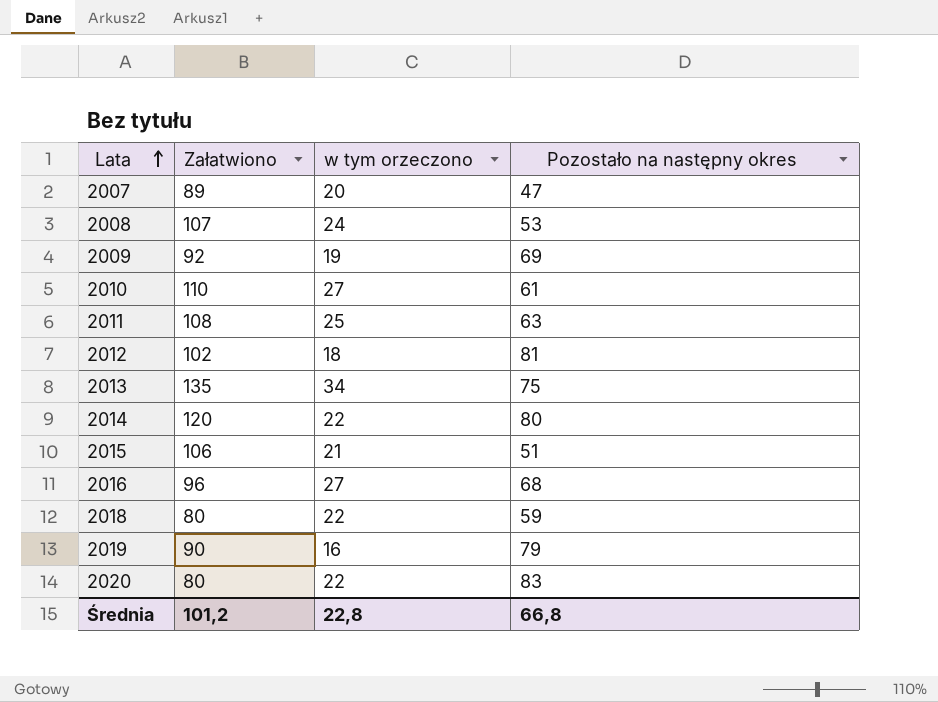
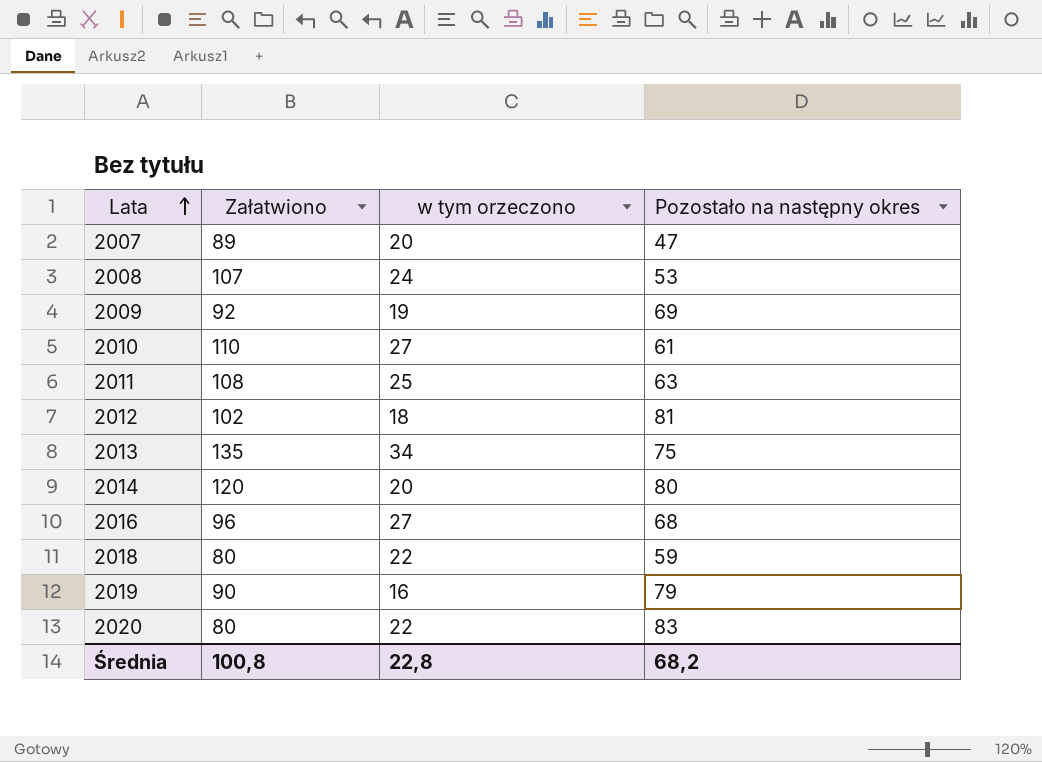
row 2015: 106 | 21 | 51 -> none
2014 | w tym orzeczono: 22 -> 20
Średnia | Załatwiono: 101,2 -> 100,8
Średnia | Pozostało na następny okres: 66,8 -> 68,2

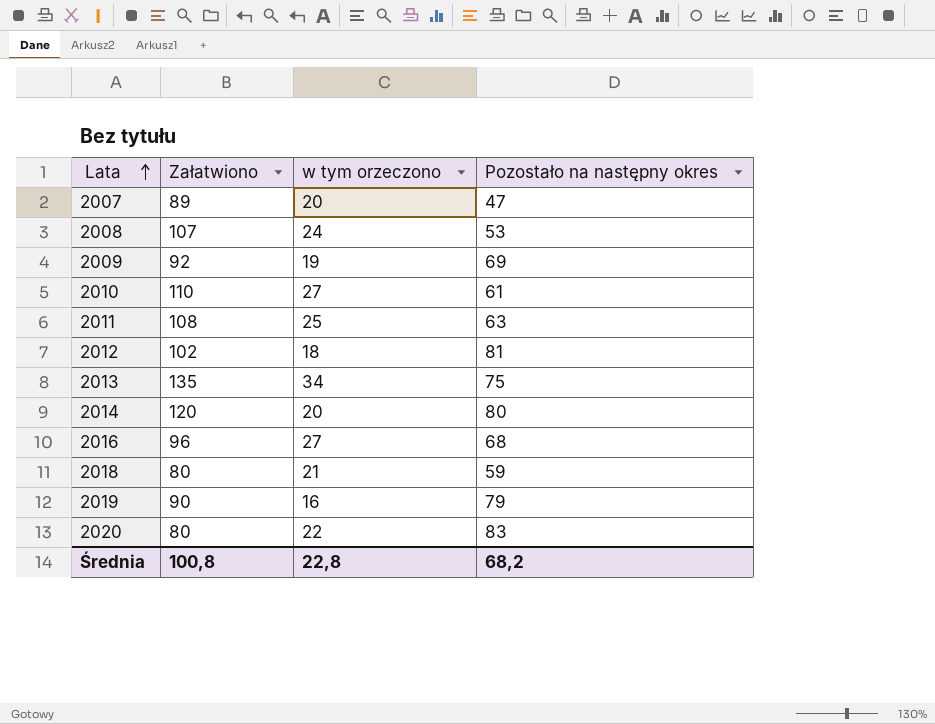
2018 | w tym orzeczono: 22 -> 21

